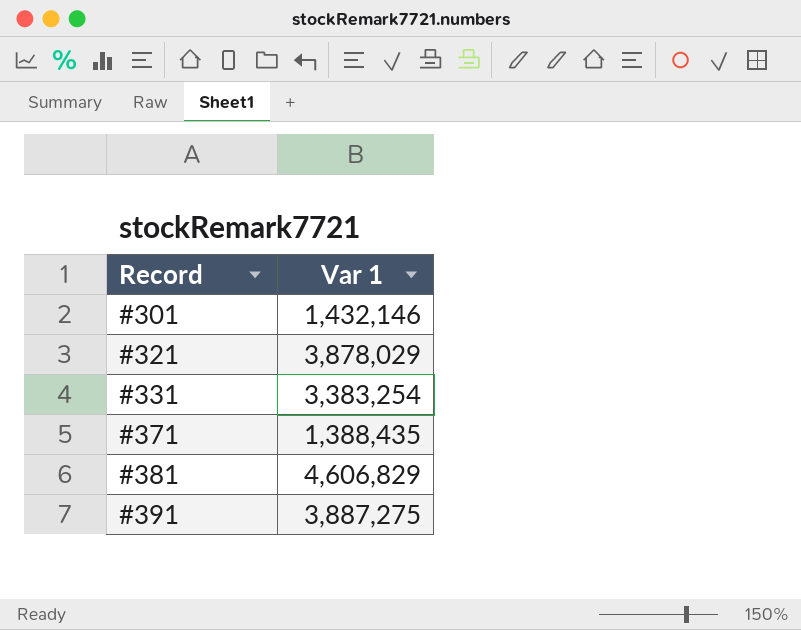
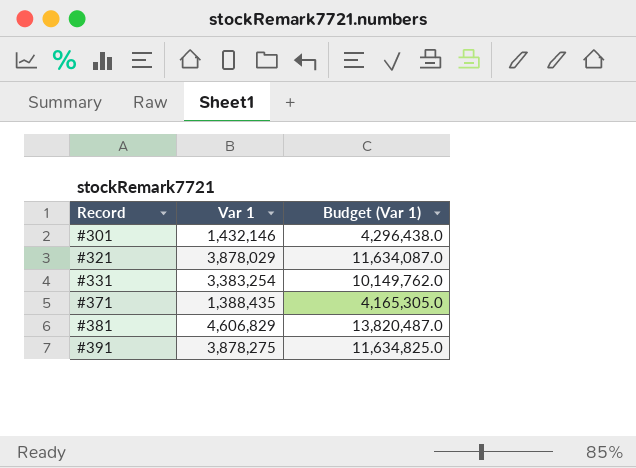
column Budget (Var 1) | formula: none -> [Var 1] * 3
#391 | Var 1: 3,887,275 -> 3,878,275

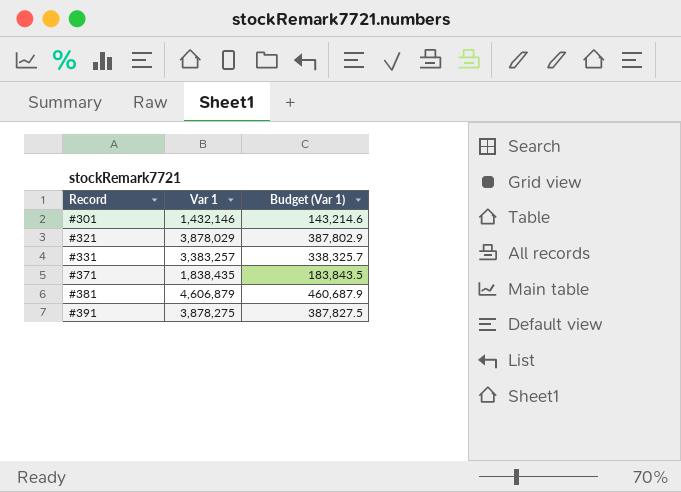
column Budget (Var 1) | formula: [Var 1] * 3 -> [Var 1] * 0.1
#331 | Var 1: 3,383,254 -> 3,383,257
#371 | Var 1: 1,388,435 -> 1,838,435
#381 | Var 1: 4,606,829 -> 4,606,879

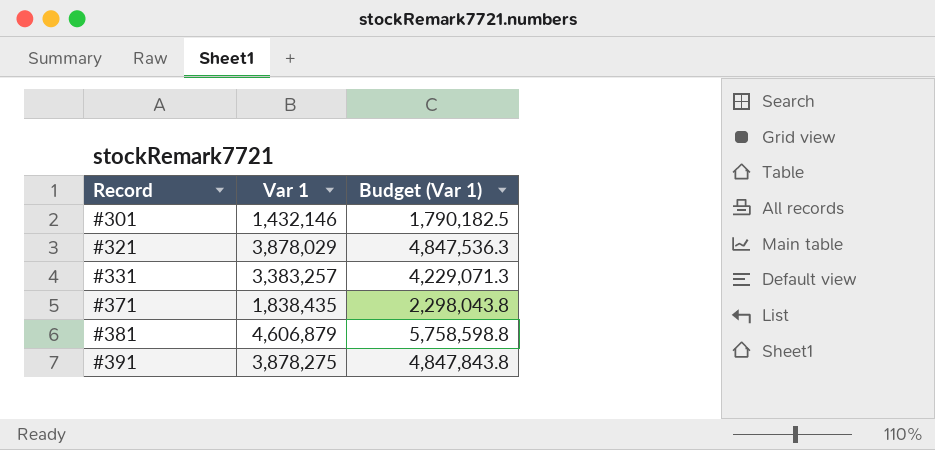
column Budget (Var 1) | formula: [Var 1] * 0.1 -> [Var 1] * 1.25

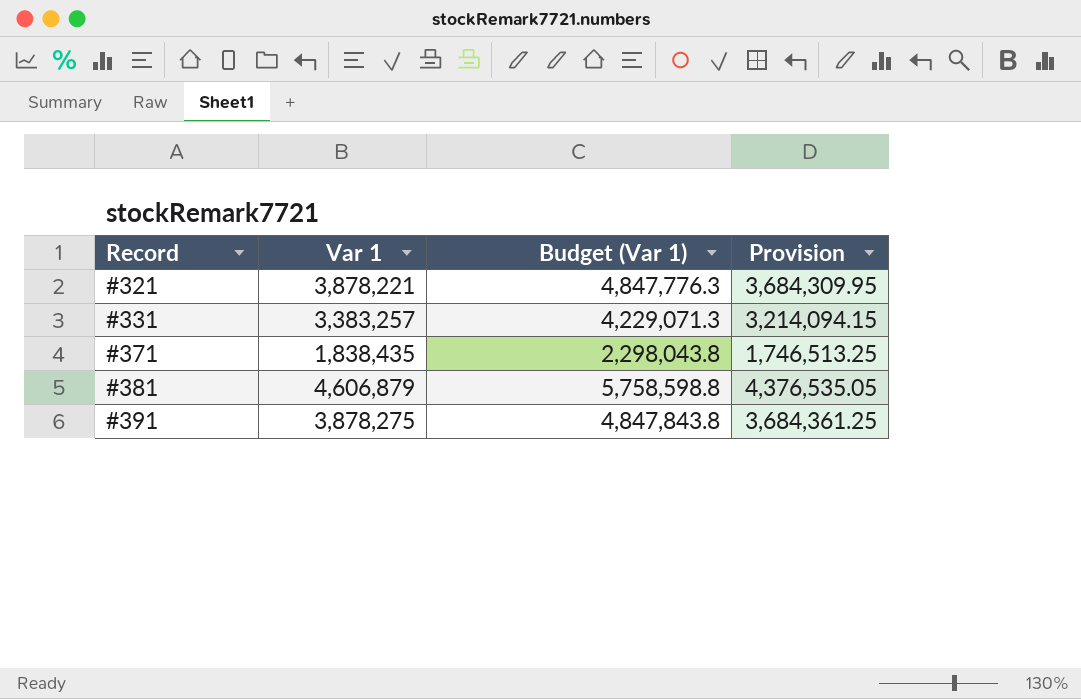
column Provision | formula: none -> [Var 1] * 0.95
row #301: 1,432,146 | 1,790,182.5 -> none
#321 | Var 1: 3,878,029 -> 3,878,221
#321 | Budget (Var 1): 4,847,536.3 -> 4,847,776.3

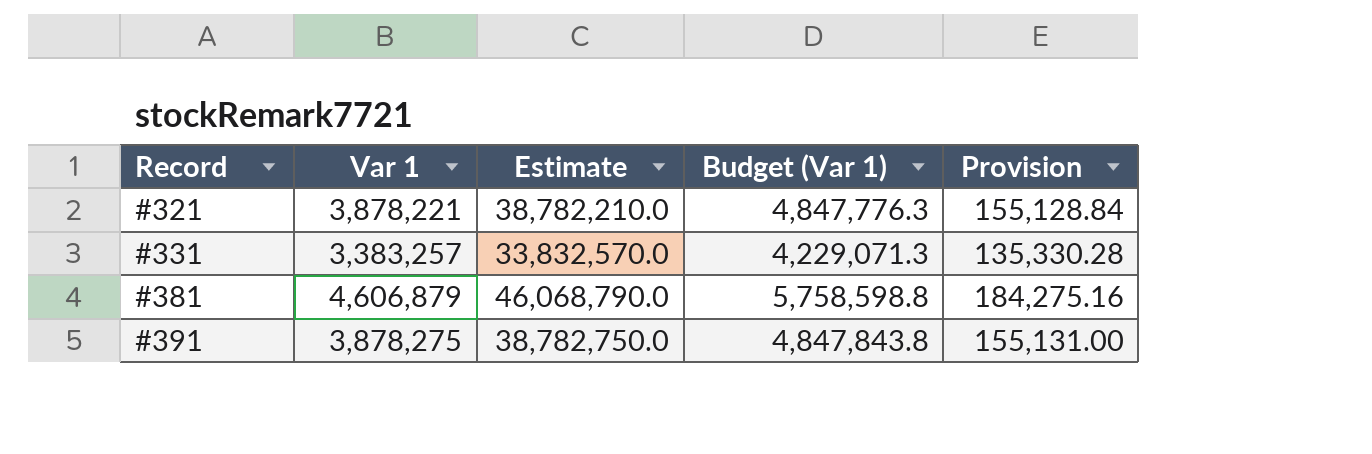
column Estimate | formula: none -> [Var 1] * 10
column Provision | formula: [Var 1] * 0.95 -> [Var 1] * 0.04
row #371: 1,838,435 | 2,298,043.8 | 1,746,513.25 -> none

